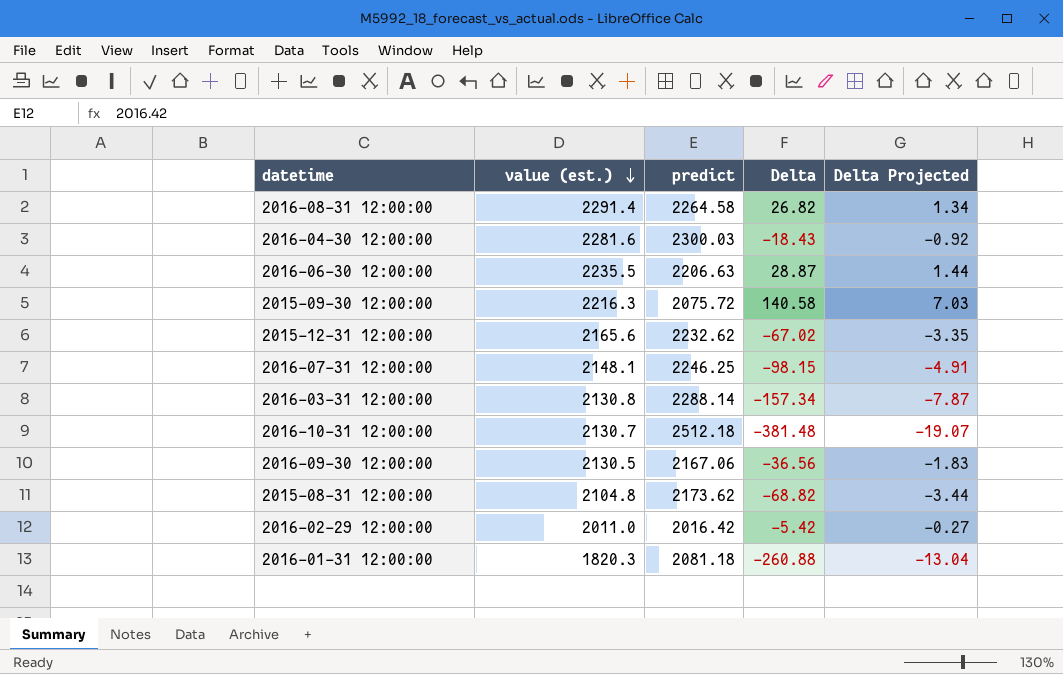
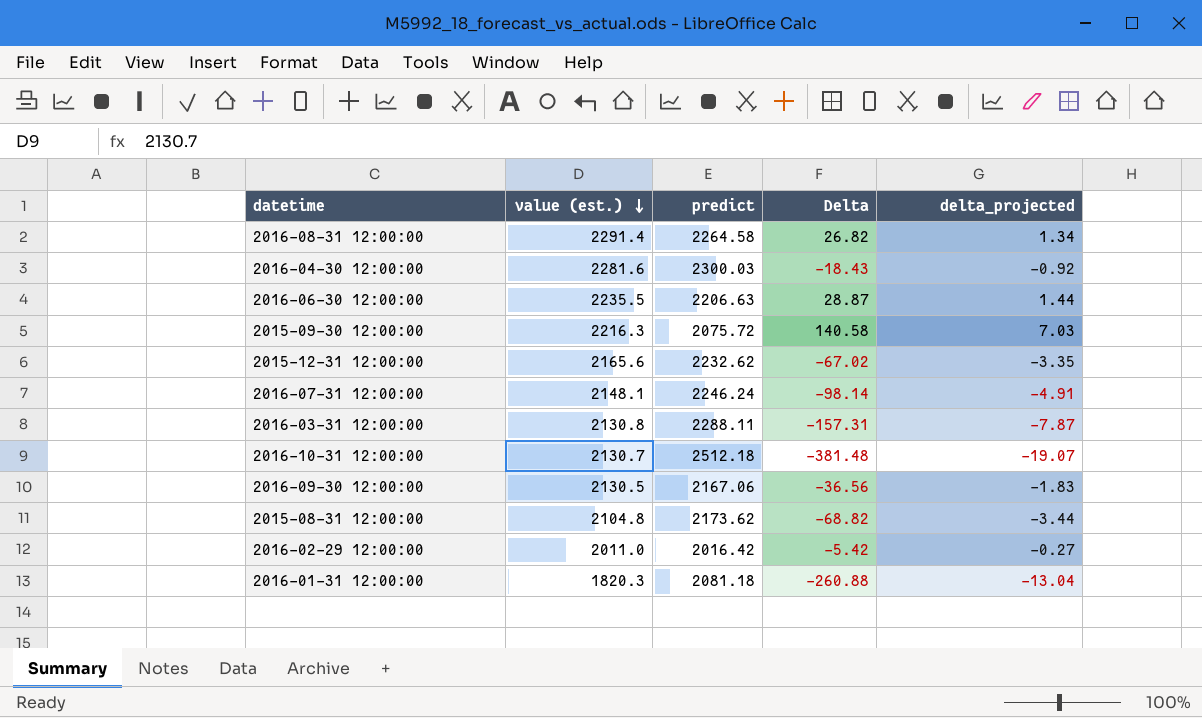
column name: Delta Projected -> delta_projected
2016-07-31 12:00:00 | predict: 2246.25 -> 2246.24
2016-07-31 12:00:00 | Delta: -98.15 -> -98.14
2016-03-31 12:00:00 | predict: 2288.14 -> 2288.11
2016-03-31 12:00:00 | Delta: -157.34 -> -157.31

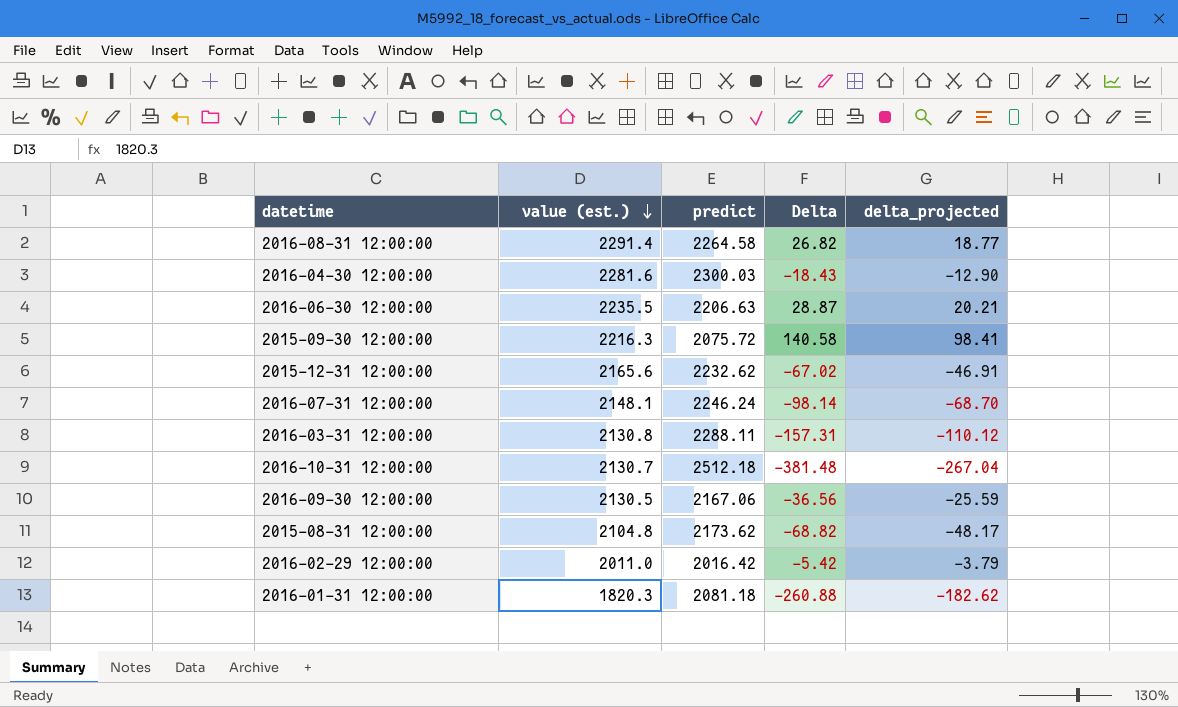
column delta_projected | formula: [Delta] * 0.05 -> [Delta] * 0.7

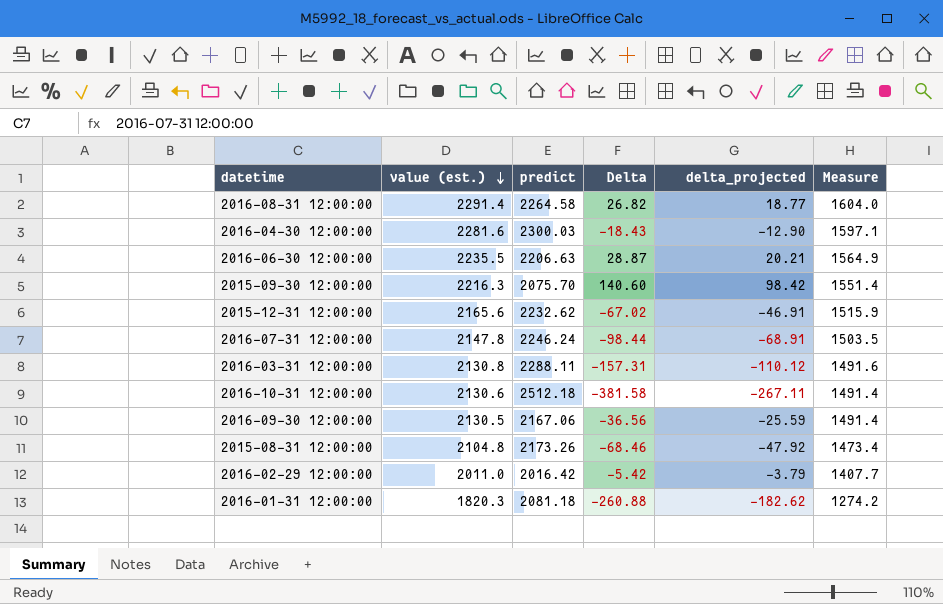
column Measure | formula: none -> [value (est.)] * 0.7
2015-09-30 12:00:00 | predict: 2075.72 -> 2075.70
2015-09-30 12:00:00 | Delta: 140.58 -> 140.60
2015-09-30 12:00:00 | delta_projected: 98.41 -> 98.42
2016-07-31 12:00:00 | value (est.): 2148.1 -> 2147.8
2016-07-31 12:00:00 | Delta: -98.14 -> -98.44
2016-07-31 12:00:00 | delta_projected: -68.70 -> -68.91
2016-10-31 12:00:00 | value (est.): 2130.7 -> 2130.6
2016-10-31 12:00:00 | Delta: -381.48 -> -381.58
2016-10-31 12:00:00 | delta_projected: -267.04 -> -267.11
2015-08-31 12:00:00 | predict: 2173.62 -> 2173.26
2015-08-31 12:00:00 | Delta: -68.82 -> -68.46
2015-08-31 12:00:00 | delta_projected: -48.17 -> -47.92

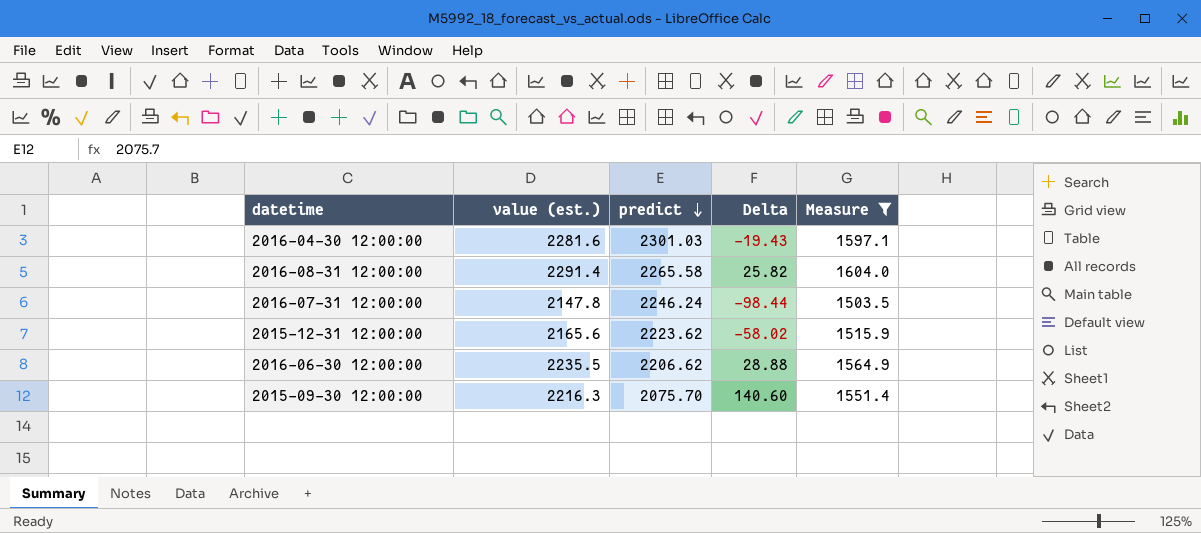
filter: none -> Measure >= 1503.5
row order: value (est.) descending -> predict descending
column delta_projected | formula: [Delta] * 0.7 -> none
2016-04-30 12:00:00 | predict: 2300.03 -> 2301.03
2016-04-30 12:00:00 | Delta: -18.43 -> -19.43
2016-08-31 12:00:00 | predict: 2264.58 -> 2265.58
2016-08-31 12:00:00 | Delta: 26.82 -> 25.82
2015-12-31 12:00:00 | predict: 2232.62 -> 2223.62
2015-12-31 12:00:00 | Delta: -67.02 -> -58.02
2016-06-30 12:00:00 | predict: 2206.63 -> 2206.62
2016-06-30 12:00:00 | Delta: 28.87 -> 28.88

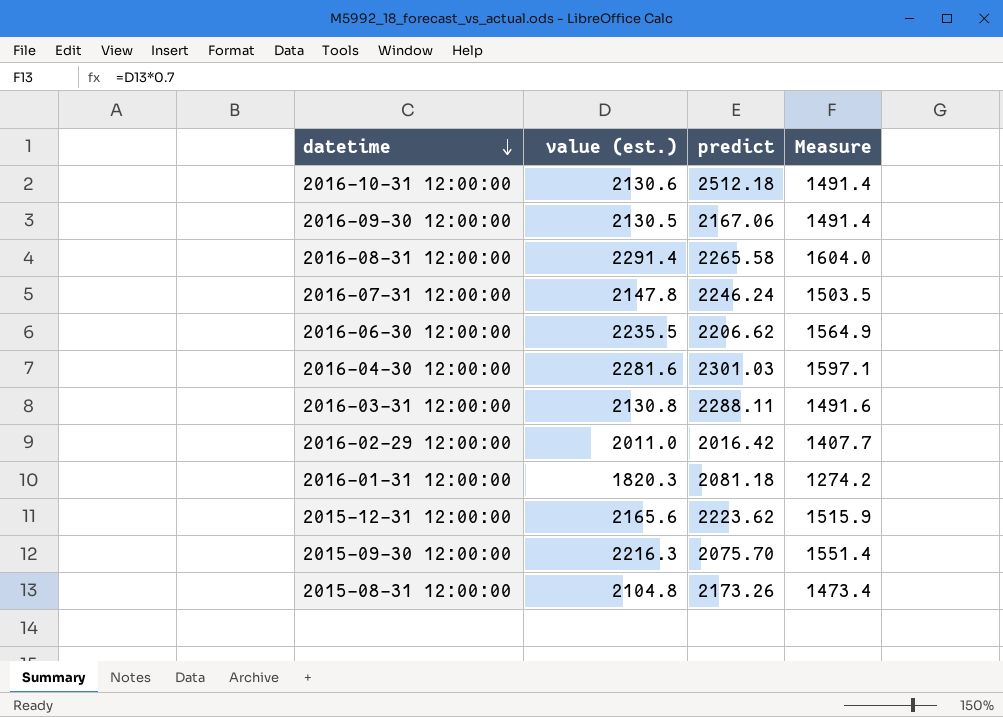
filter: Measure >= 1503.5 -> none
row order: predict descending -> datetime descending
column Delta | formula: [value (est.)] - [predict] -> none

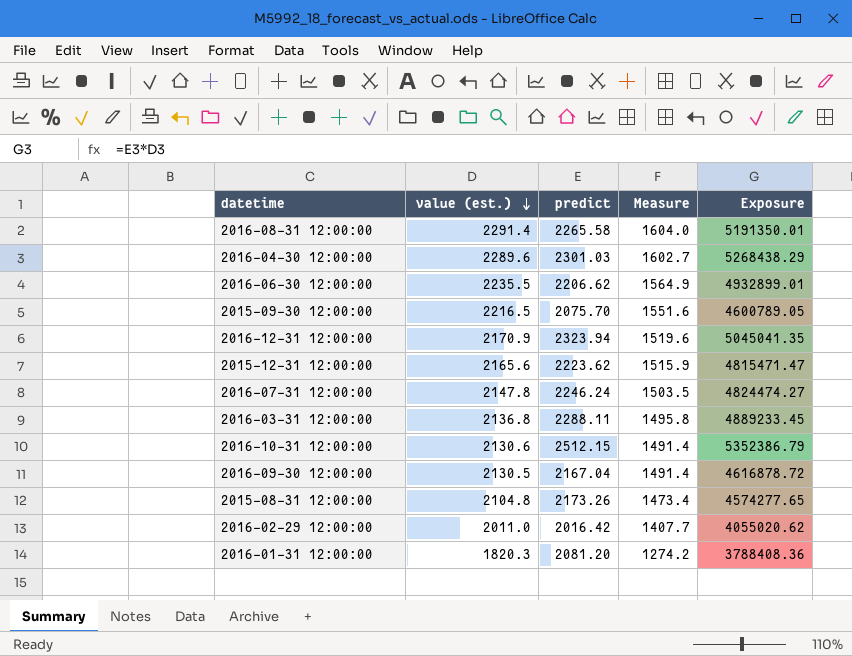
row order: datetime descending -> value (est.) descending
column Exposure | formula: none -> [value (est.)] * [predict]
2016-04-30 12:00:00 | value (est.): 2281.6 -> 2289.6
2016-04-30 12:00:00 | Measure: 1597.1 -> 1602.7
2015-09-30 12:00:00 | value (est.): 2216.3 -> 2216.5
2015-09-30 12:00:00 | Measure: 1551.4 -> 1551.6
row 2016-12-31 12:00:00: none -> 2170.9 | 2323.94 | 1519.6 | 5045041.35
2016-03-31 12:00:00 | value (est.): 2130.8 -> 2136.8
2016-03-31 12:00:00 | Measure: 1491.6 -> 1495.8
2016-10-31 12:00:00 | predict: 2512.18 -> 2512.15
2016-09-30 12:00:00 | predict: 2167.06 -> 2167.04
2016-01-31 12:00:00 | predict: 2081.18 -> 2081.20

